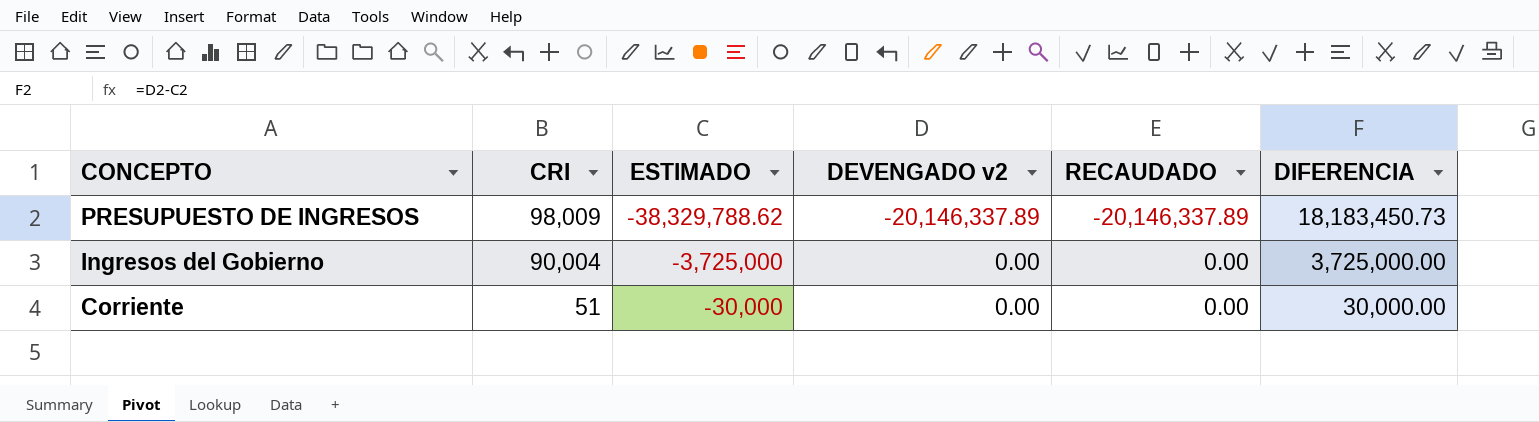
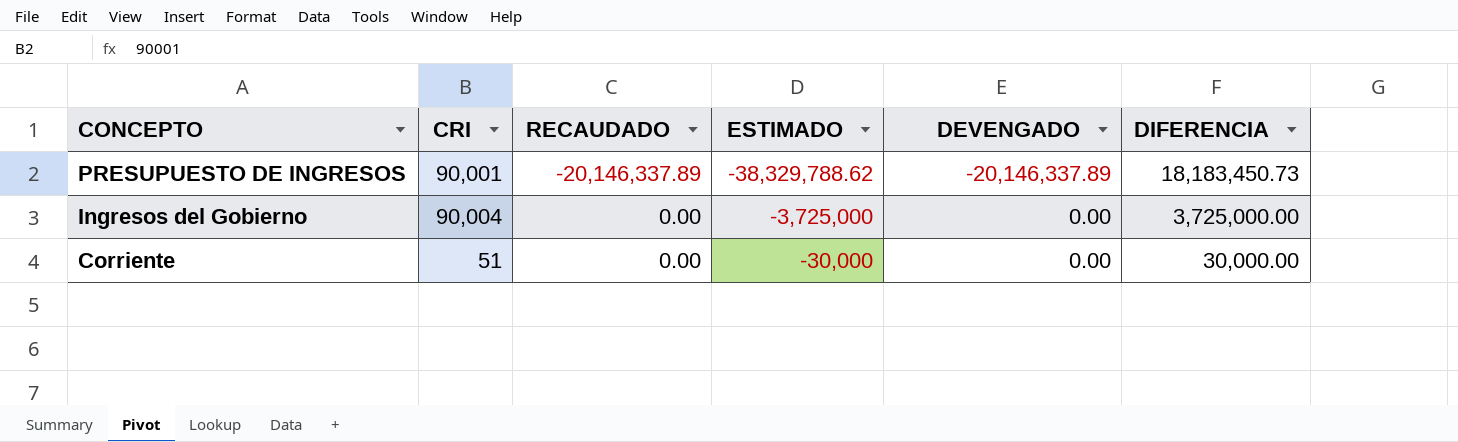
column RECAUDADO | position: 5 -> 3
column name: DEVENGADO v2 -> DEVENGADO
PRESUPUESTO DE INGRESOS | CRI: 98,009 -> 90,001

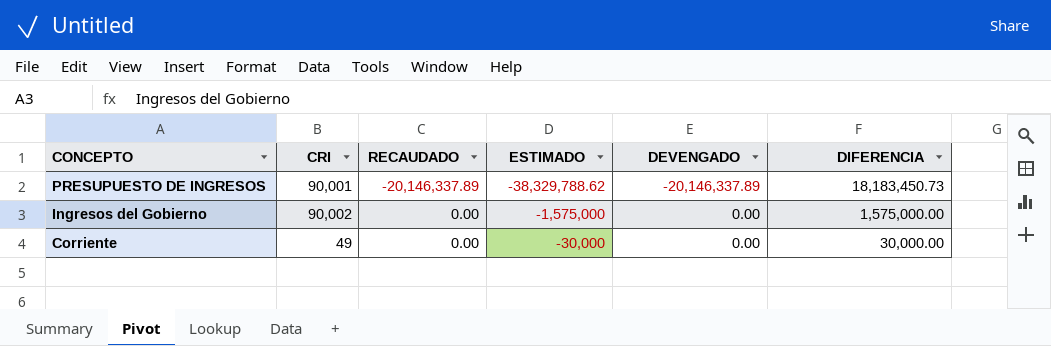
Ingresos del Gobierno | CRI: 90,004 -> 90,002
Ingresos del Gobierno | ESTIMADO: -3,725,000 -> -1,575,000
Ingresos del Gobierno | DIFERENCIA: 3,725,000.00 -> 1,575,000.00
Corriente | CRI: 51 -> 49

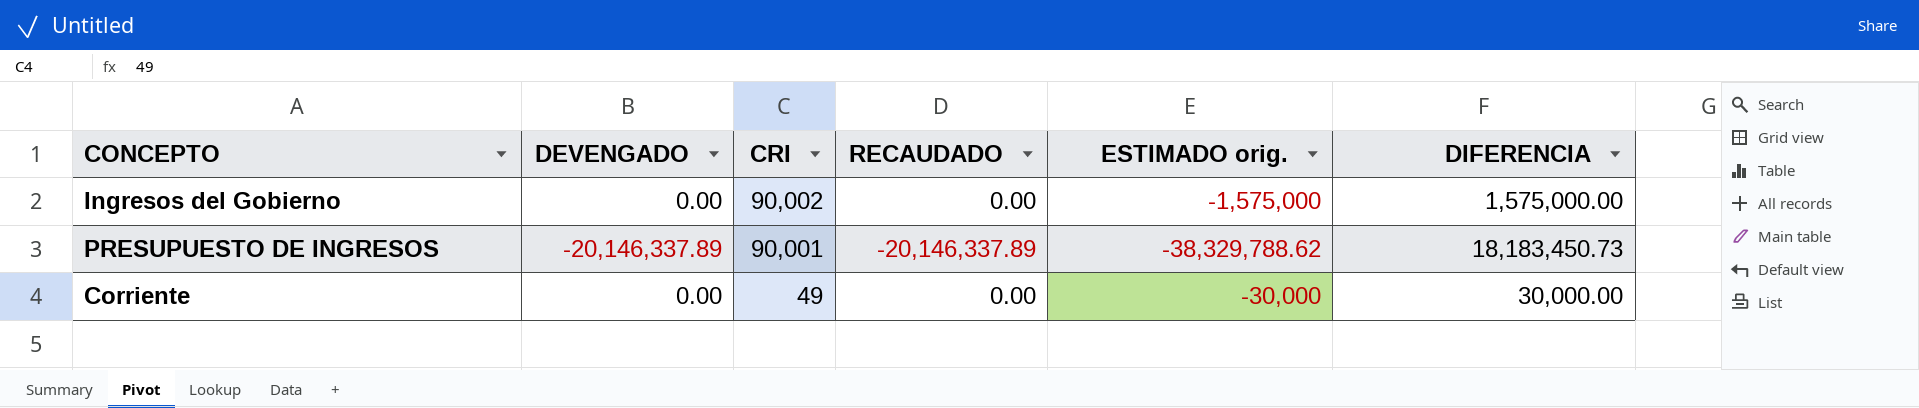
row order: CONCEPTO descending -> CRI descending
column DEVENGADO | position: 5 -> 2
column name: ESTIMADO -> ESTIMADO orig.

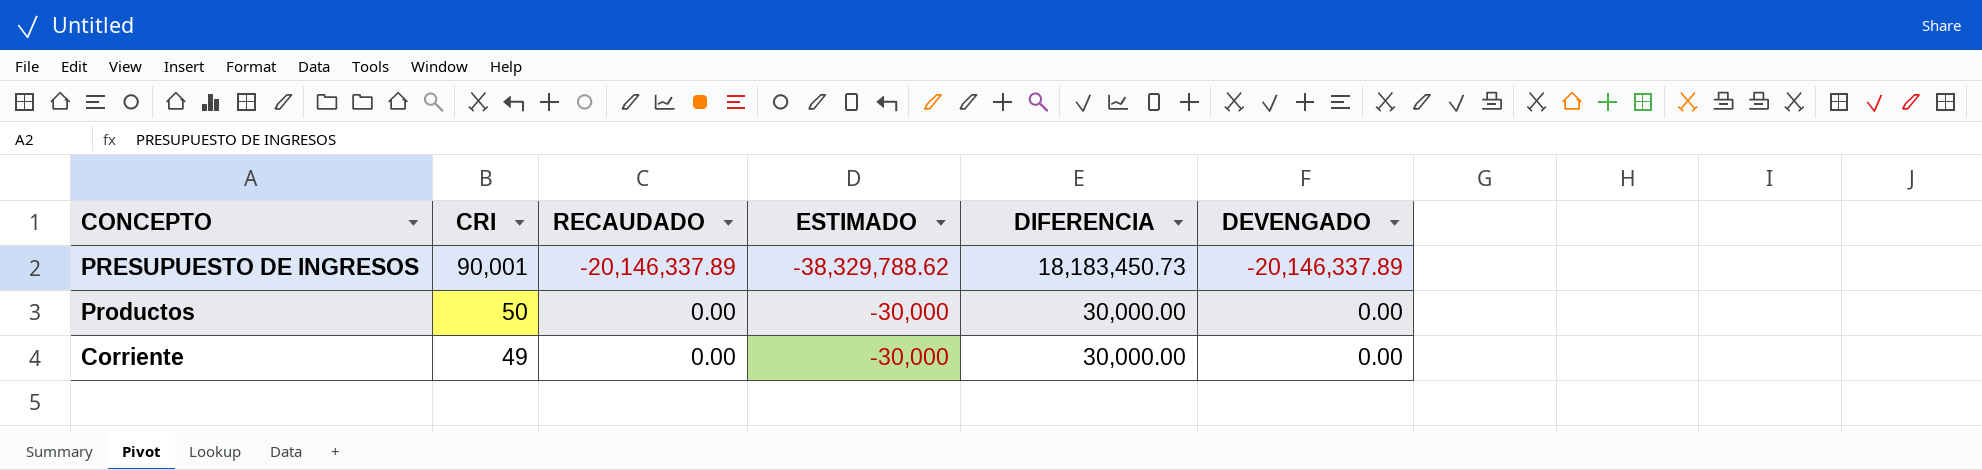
column name: ESTIMADO orig. -> ESTIMADO
column DEVENGADO | position: 2 -> 6
row Ingresos del Gobierno: 0.00 | 90,002 | 0.00 | -1,575,000 | 1,575,000.00 -> none
row Productos: none -> 50 | 0.00 | -30,000 | 30,000.00 | 0.00

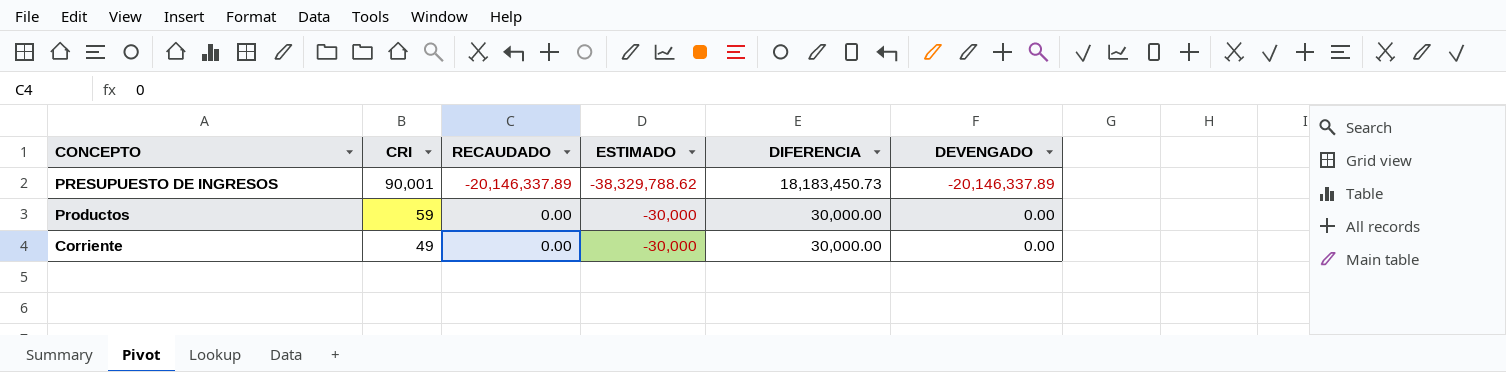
Productos | CRI: 50 -> 59

